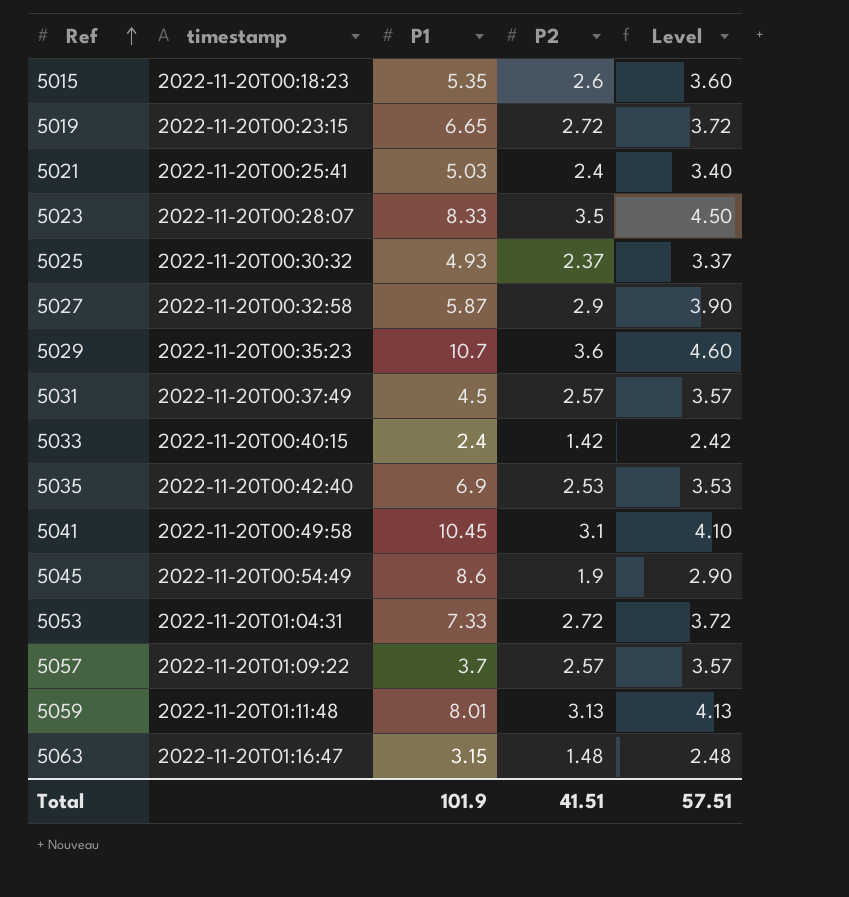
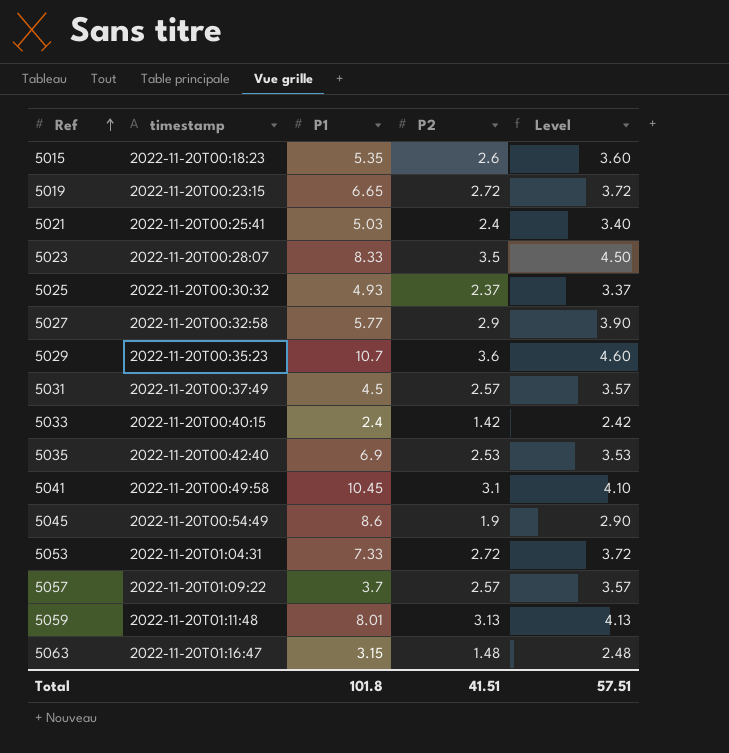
5027 | P1: 5.87 -> 5.77
Total | P1: 101.9 -> 101.8

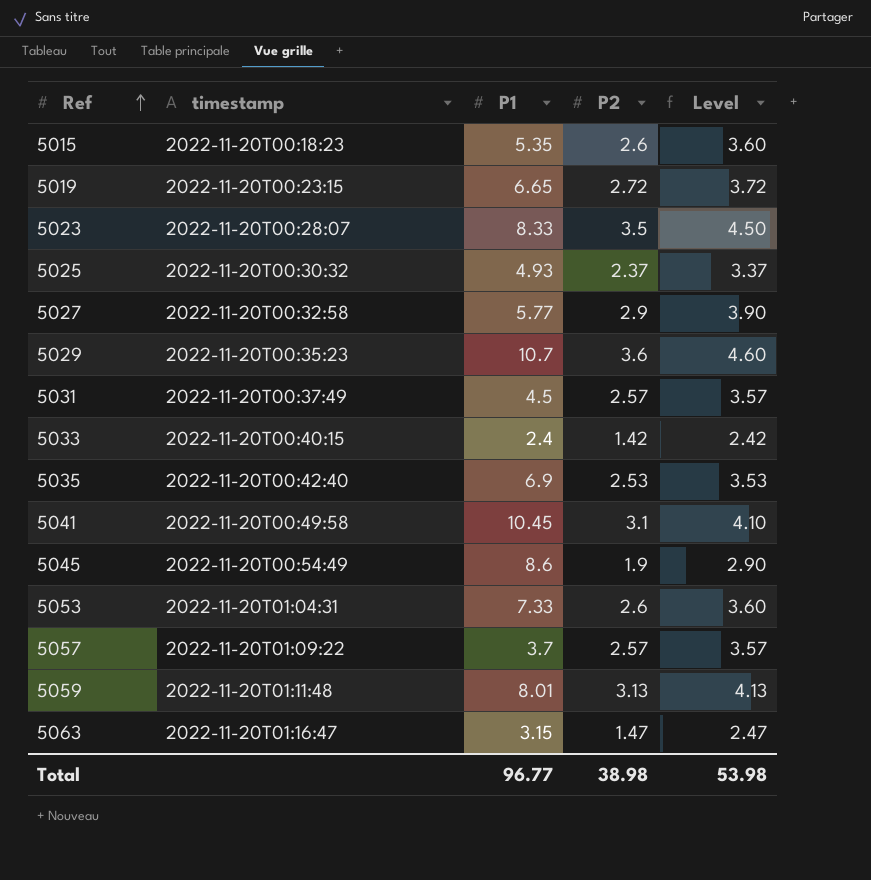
row 5021: 2022-11-20T00:25:41 | 5.03 | 2.4 | 3.40 -> none
5053 | P2: 2.72 -> 2.6
5053 | Level: 3.72 -> 3.60
5063 | P2: 1.48 -> 1.47
5063 | Level: 2.48 -> 2.47
Total | P1: 101.8 -> 96.77
Total | P2: 41.51 -> 38.98
Total | Level: 57.51 -> 53.98

